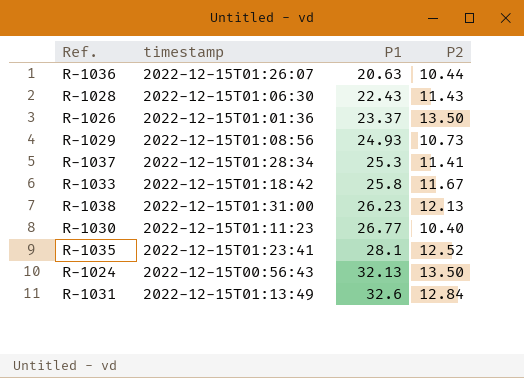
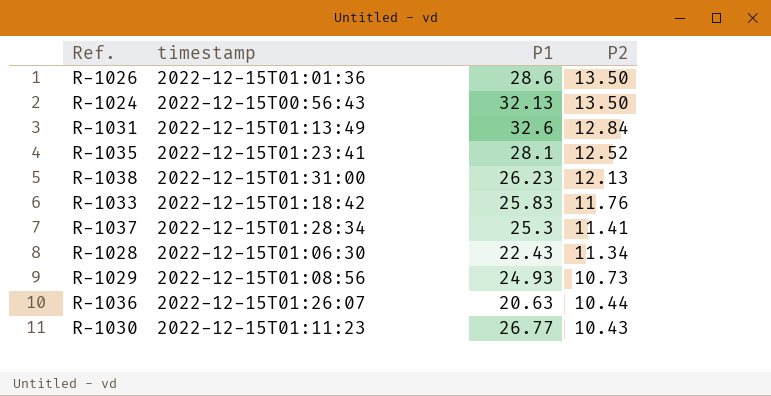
row order: P1 ascending -> P2 descending
R-1026 | P1: 23.37 -> 28.6
R-1033 | P1: 25.8 -> 25.83
R-1033 | P2: 11.67 -> 11.76
R-1028 | P2: 11.43 -> 11.34
R-1030 | P2: 10.40 -> 10.43

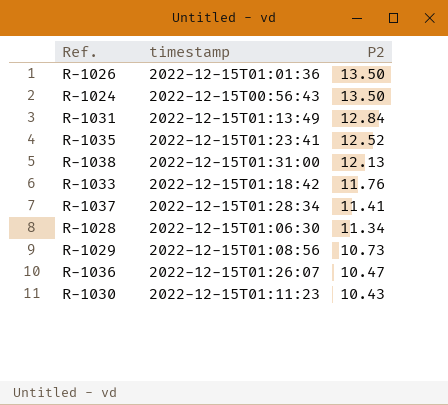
column P1 | position: 3 -> none
R-1036 | P2: 10.44 -> 10.47

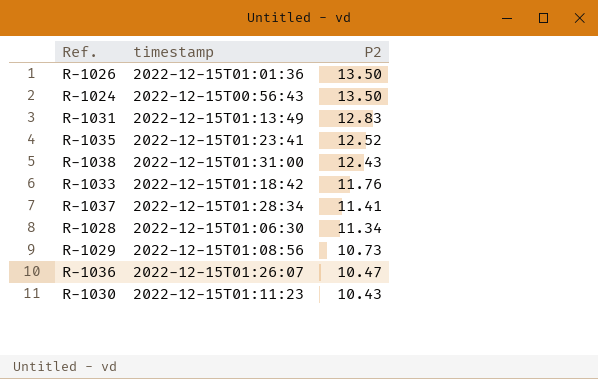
R-1031 | P2: 12.84 -> 12.83
R-1038 | P2: 12.13 -> 12.43

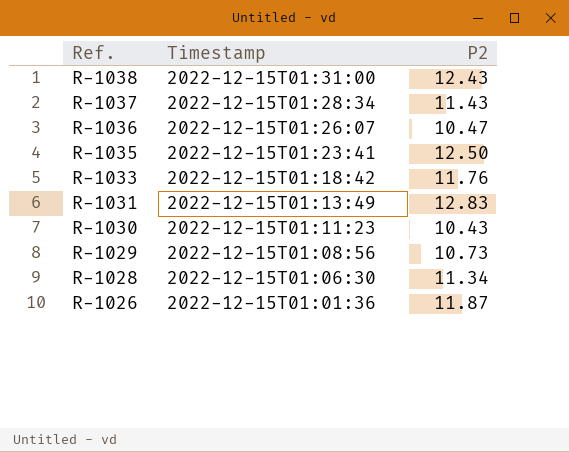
row order: P2 descending -> Ref. descending
column name: timestamp -> Timestamp
row R-1024: 2022-12-15T00:56:43 | 13.50 -> none
R-1037 | P2: 11.41 -> 11.43
R-1035 | P2: 12.52 -> 12.50
R-1026 | P2: 13.50 -> 11.87

